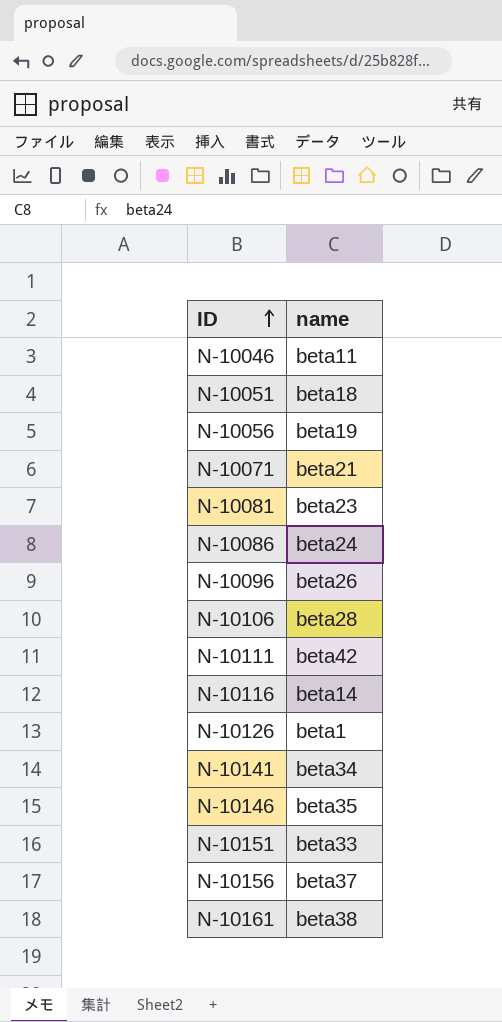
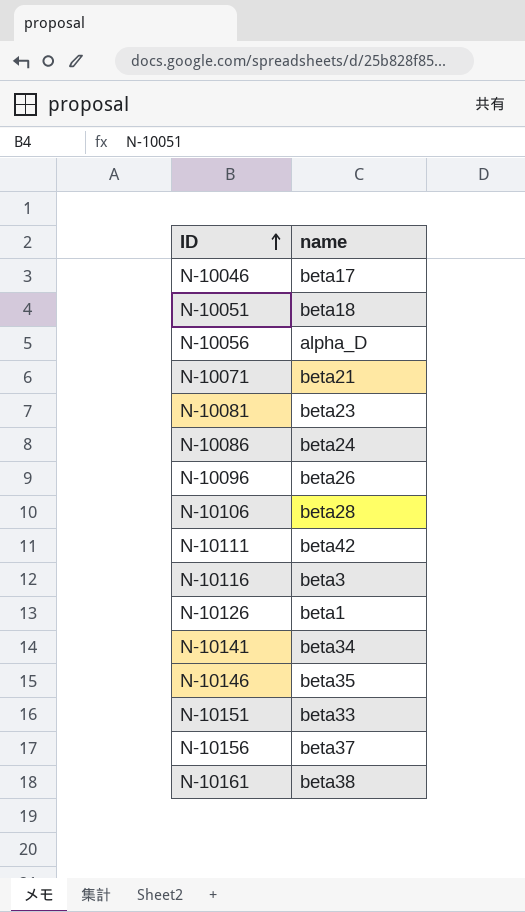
N-10046 | name: beta11 -> beta17
N-10056 | name: beta19 -> alpha_D
N-10116 | name: beta14 -> beta3

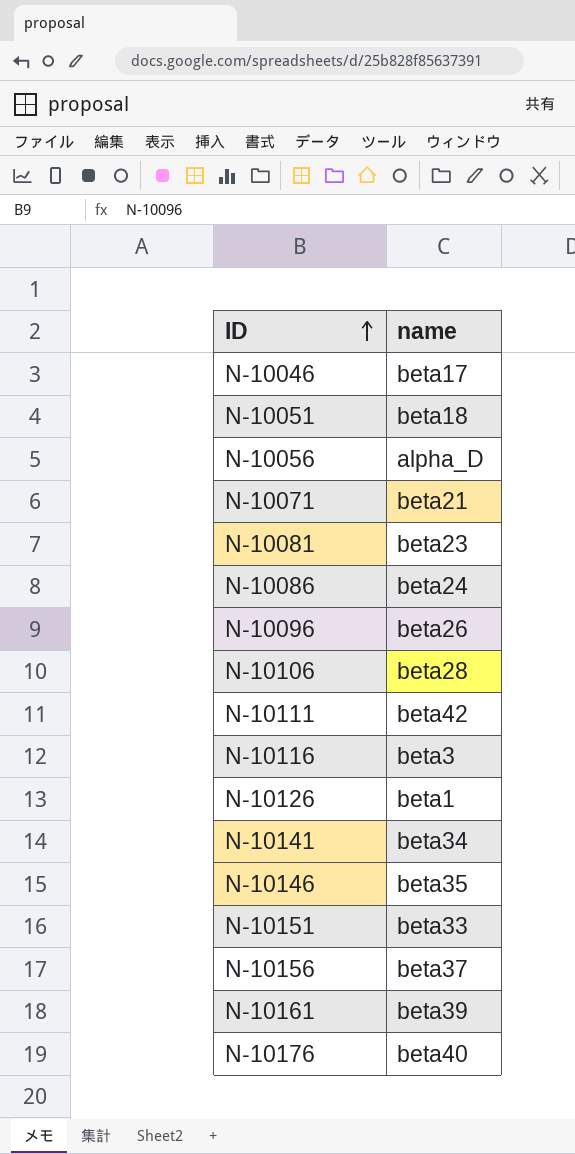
N-10161 | name: beta38 -> beta39
row N-10176: none -> beta40

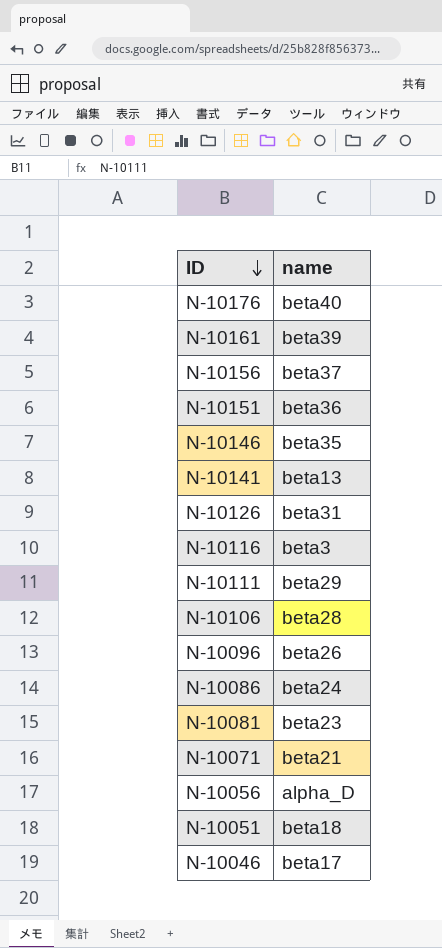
row order: ID ascending -> ID descending
N-10151 | name: beta33 -> beta36
N-10141 | name: beta34 -> beta13
N-10126 | name: beta1 -> beta31
N-10111 | name: beta42 -> beta29

